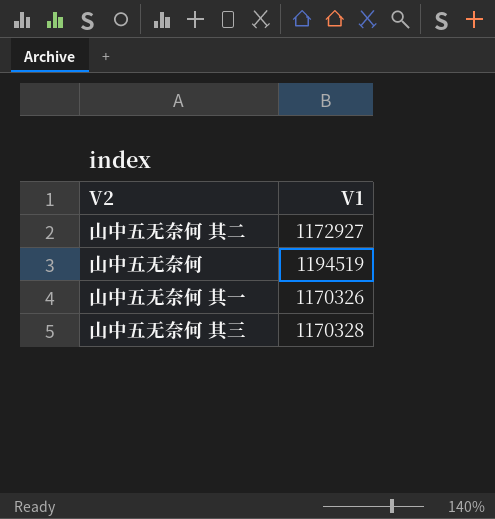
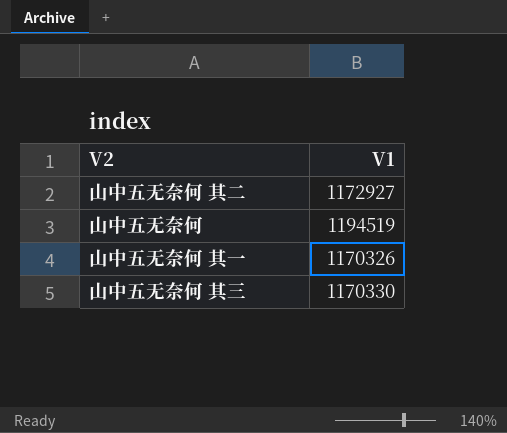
山中五无奈何 其三 | V1: 1170328 -> 1170330

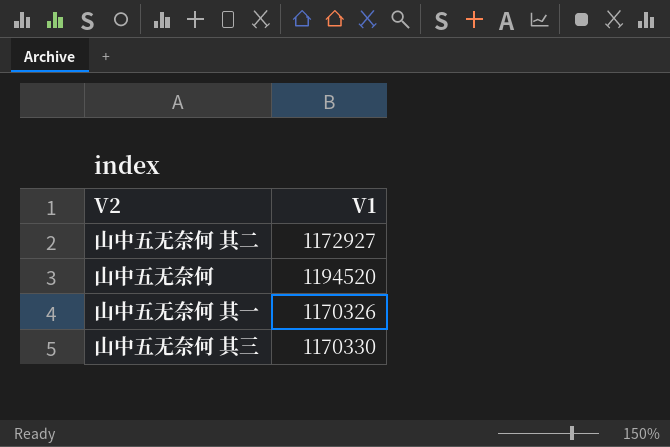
山中五无奈何 | V1: 1194519 -> 1194520

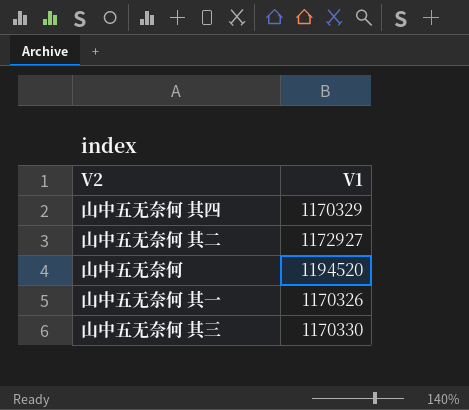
row 山中五无奈何 其四: none -> 1170329

